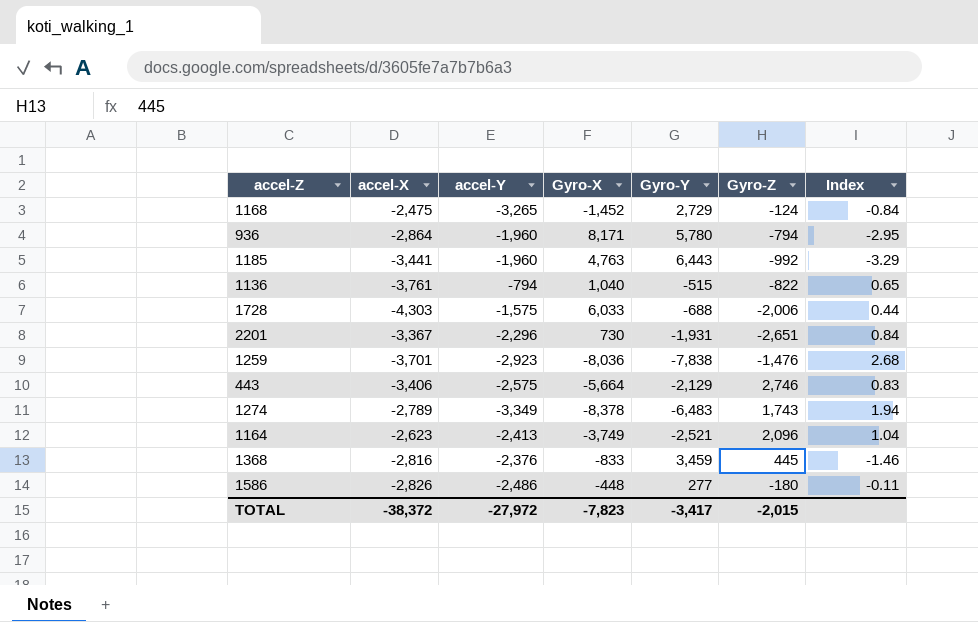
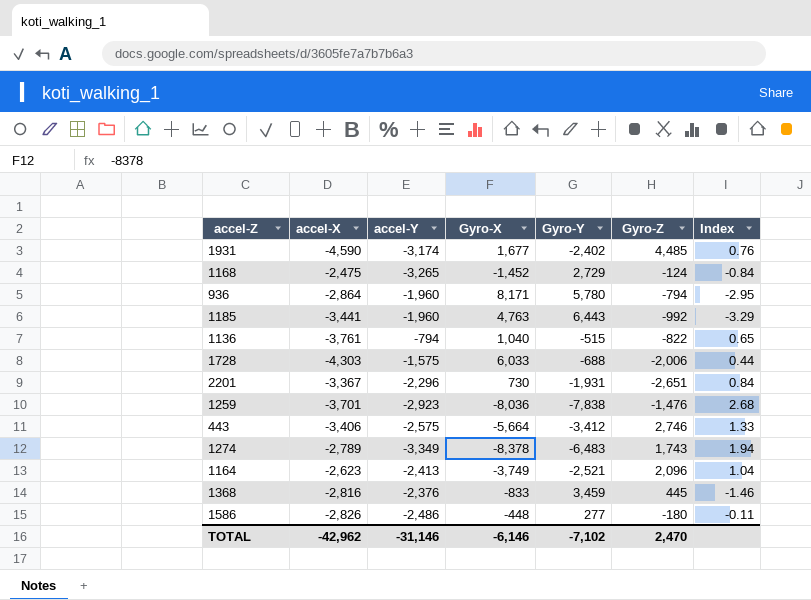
row 1931: none -> -4,590 | -3,174 | 1,677 | -2,402 | 4,485 | 0.76
443 | Gyro-Y: -2,129 -> -3,412
443 | Index: 0.83 -> 1.33
TOTAL | accel-X: -38,372 -> -42,962
TOTAL | accel-Y: -27,972 -> -31,146
TOTAL | Gyro-X: -7,823 -> -6,146
TOTAL | Gyro-Y: -3,417 -> -7,102
TOTAL | Gyro-Z: -2,015 -> 2,470

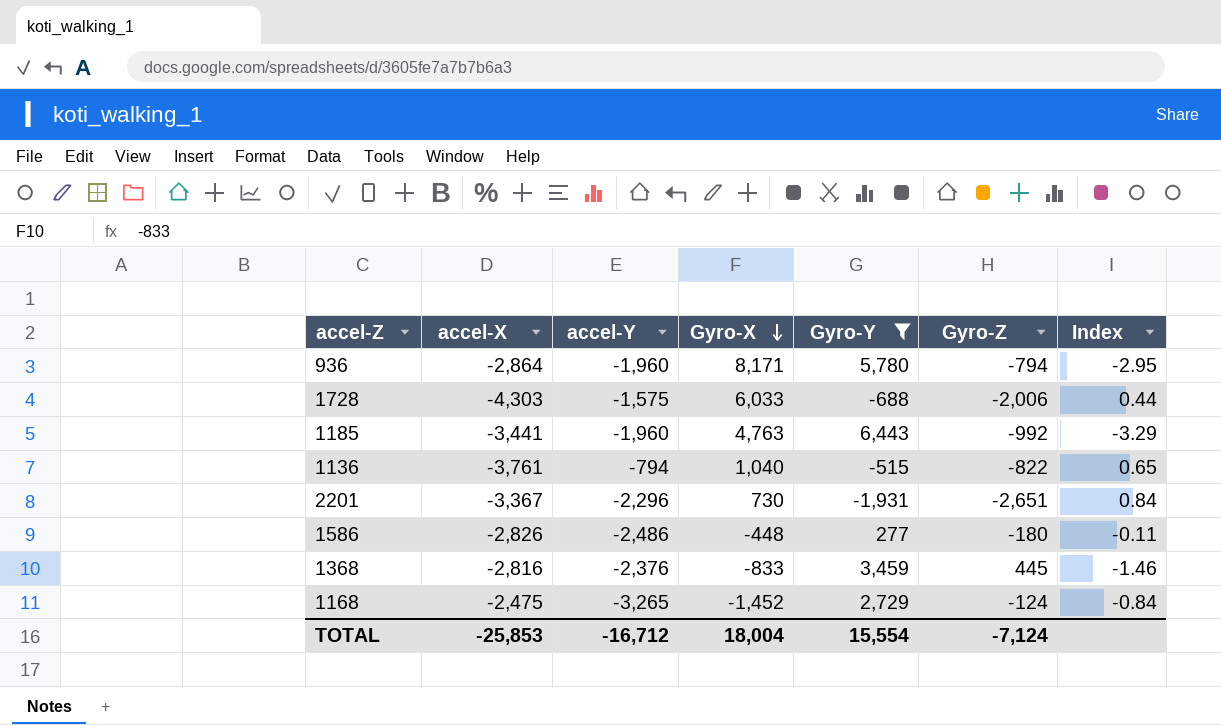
filter: none -> Gyro-Y >= -1,931
row order: none -> Gyro-X descending
TOTAL | accel-X: -42,962 -> -25,853
TOTAL | accel-Y: -31,146 -> -16,712
TOTAL | Gyro-X: -6,146 -> 18,004
TOTAL | Gyro-Y: -7,102 -> 15,554
TOTAL | Gyro-Z: 2,470 -> -7,124

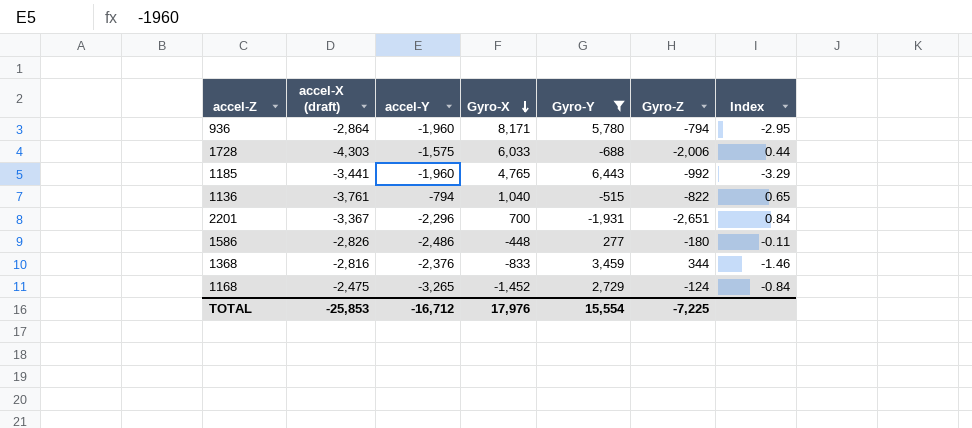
column name: accel-X -> accel-X (draft)
1185 | Gyro-X: 4,763 -> 4,765
2201 | Gyro-X: 730 -> 700
1368 | Gyro-Z: 445 -> 344
TOTAL | Gyro-X: 18,004 -> 17,976
TOTAL | Gyro-Z: -7,124 -> -7,225

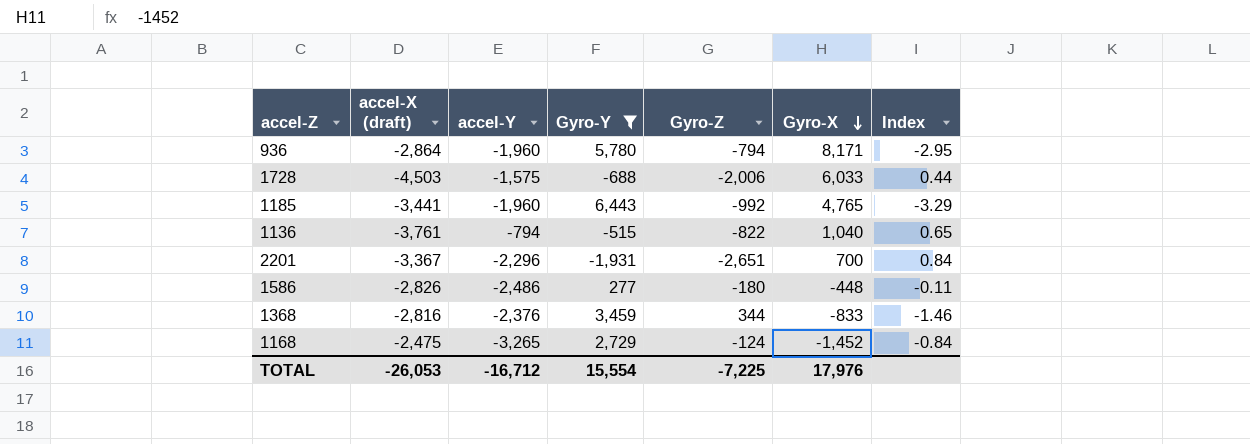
column Gyro-X | position: 4 -> 6
1728 | accel-X (draft): -4,303 -> -4,503
TOTAL | accel-X (draft): -25,853 -> -26,053

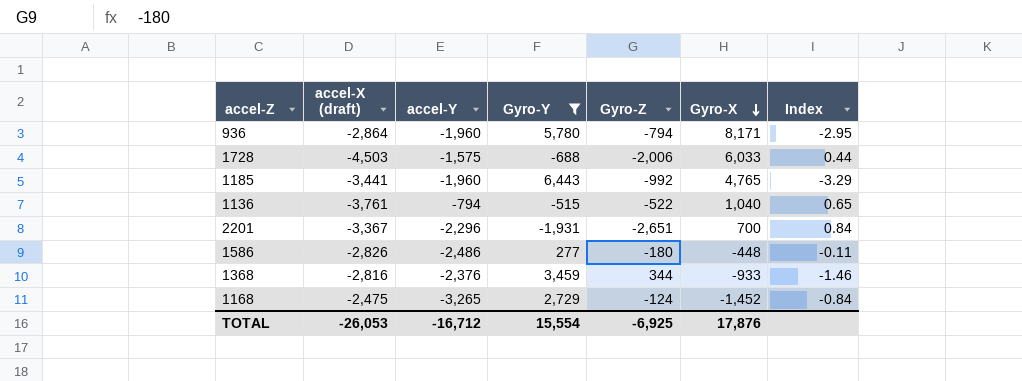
1136 | Gyro-Z: -822 -> -522
1368 | Gyro-X: -833 -> -933
TOTAL | Gyro-Z: -7,225 -> -6,925
TOTAL | Gyro-X: 17,976 -> 17,876

